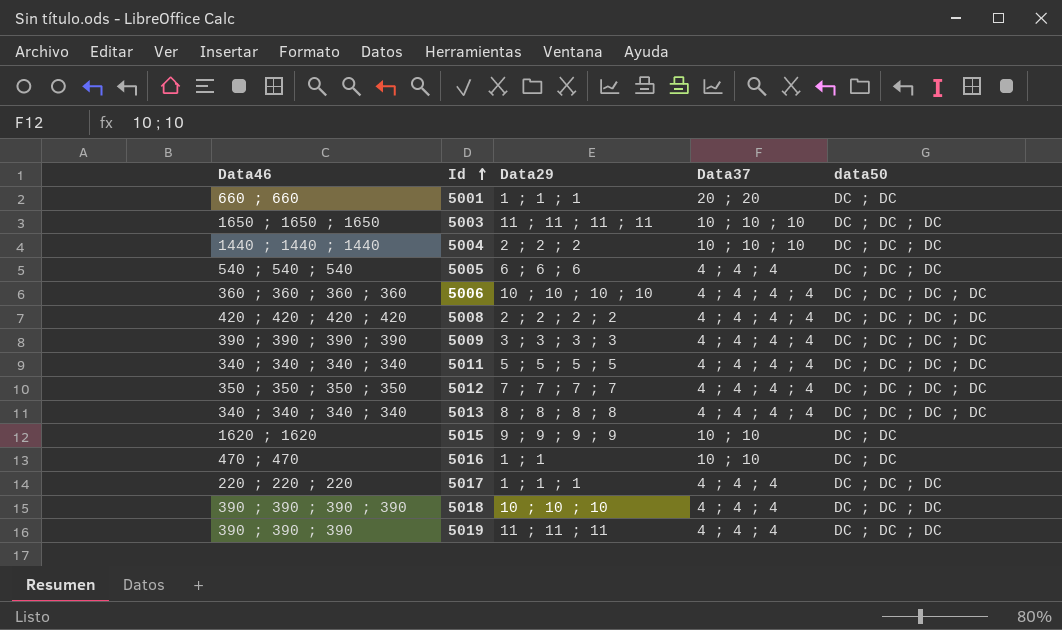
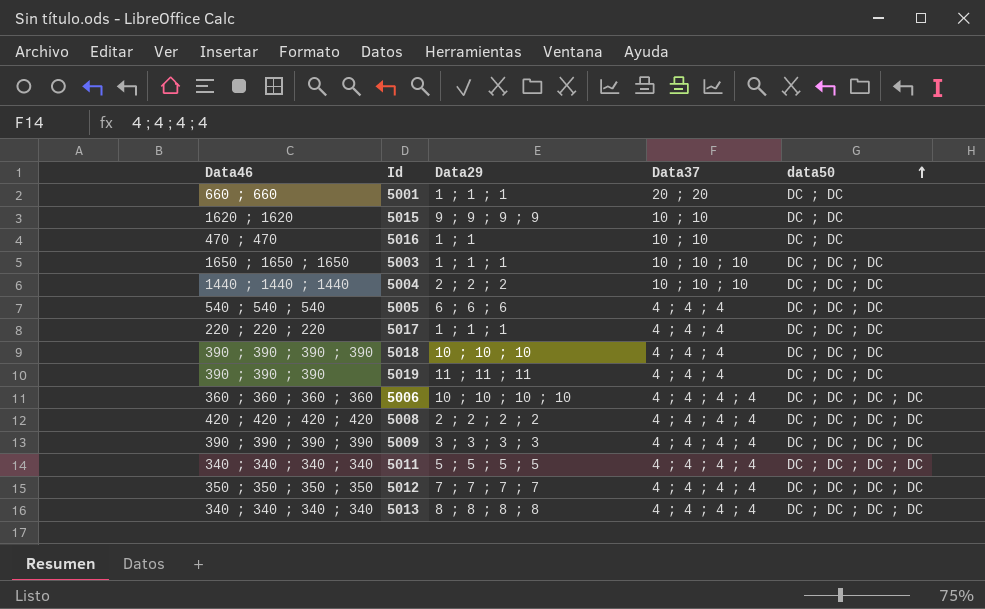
row order: Id ascending -> data50 ascending
5003 | Data29: 11 ; 11 ; 11 ; 11 -> 1 ; 1 ; 1

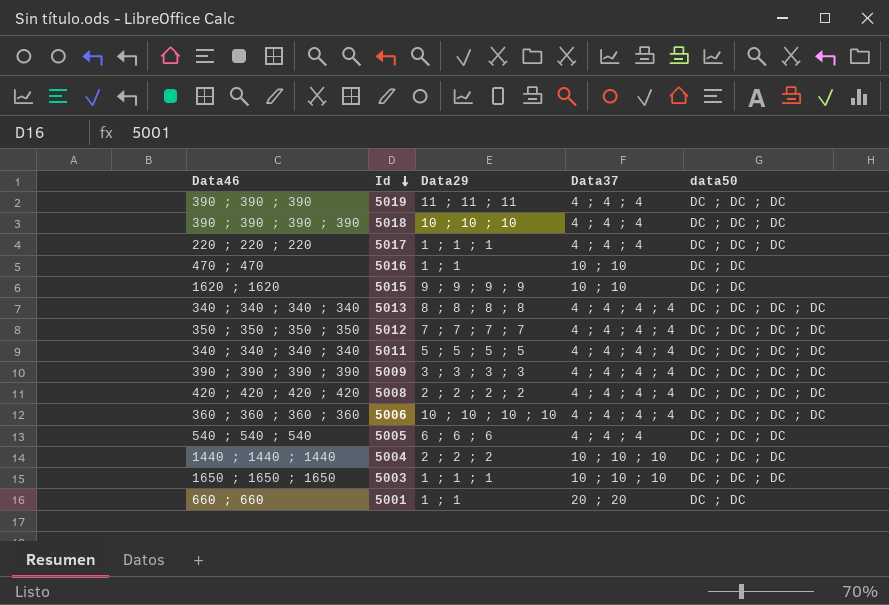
row order: data50 ascending -> Id descending
5001 | Data29: 1 ; 1 ; 1 -> 1 ; 1

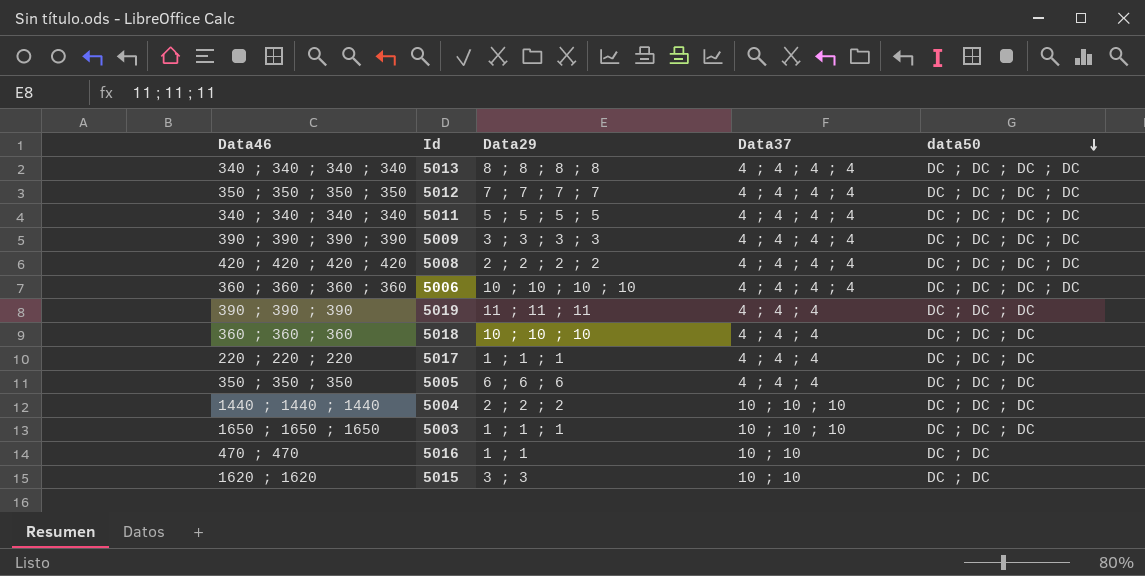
row order: Id descending -> data50 descending
row 5001: 660 ; 660 | 1 ; 1 | 20 ; 20 | DC ; DC -> none
5018 | Data46: 390 ; 390 ; 390 ; 390 -> 360 ; 360 ; 360
5005 | Data46: 540 ; 540 ; 540 -> 350 ; 350 ; 350
5015 | Data29: 9 ; 9 ; 9 ; 9 -> 3 ; 3

